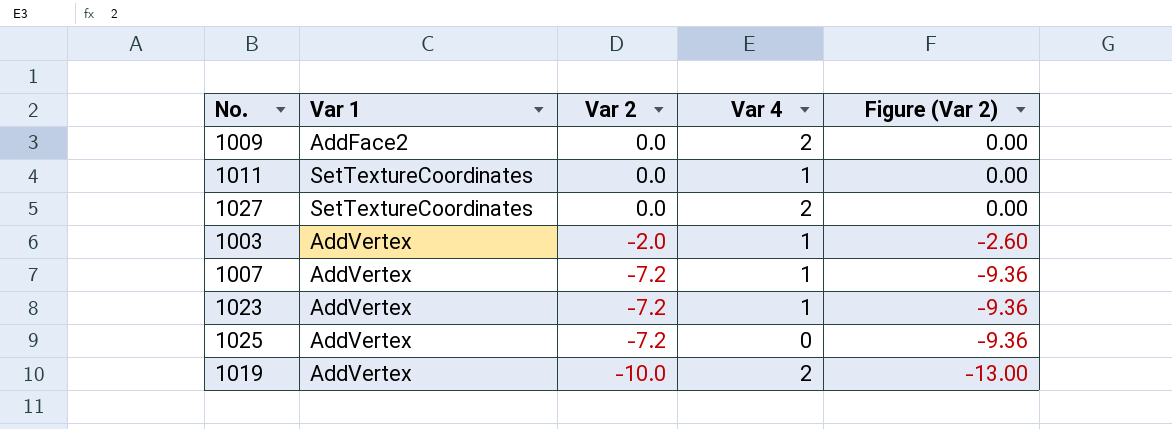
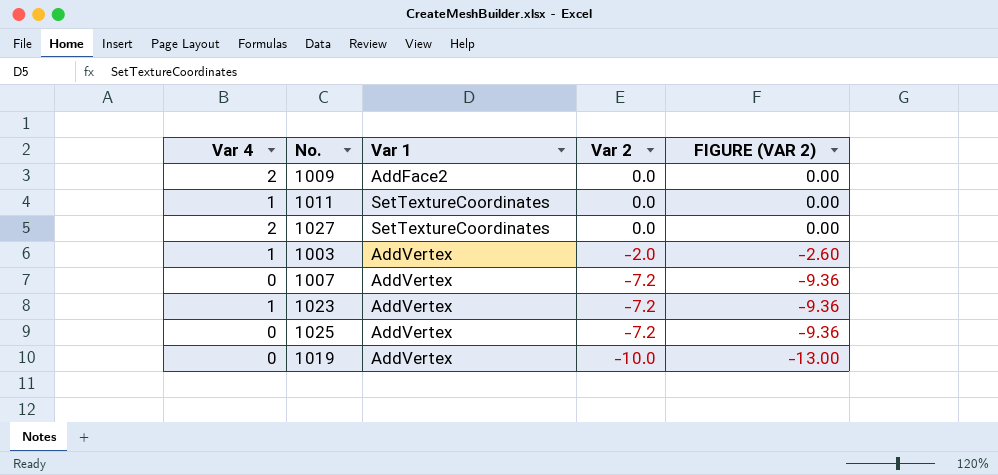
column Var 4 | position: 4 -> 1
column name: Figure (Var 2) -> FIGURE (VAR 2)
1007 | Var 4: 1 -> 0
1019 | Var 4: 2 -> 0

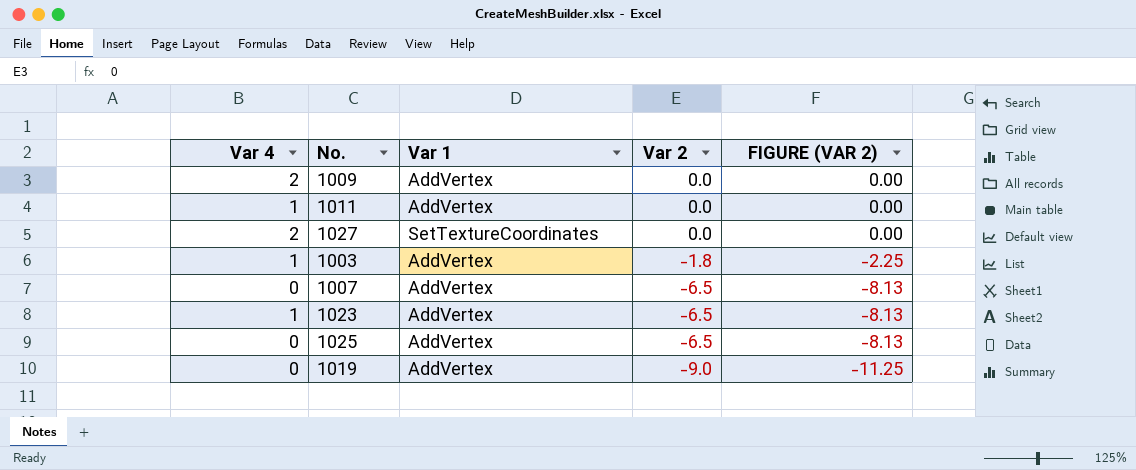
column FIGURE (VAR 2) | formula: [Var 2] * 1.3 -> [Var 2] * 1.25
1009 | Var 1: AddFace2 -> AddVertex
1011 | Var 1: SetTextureCoordinates -> AddVertex
1003 | Var 2: -2.0 -> -1.8
1007 | Var 2: -7.2 -> -6.5
1023 | Var 2: -7.2 -> -6.5
1025 | Var 2: -7.2 -> -6.5
1019 | Var 2: -10.0 -> -9.0

